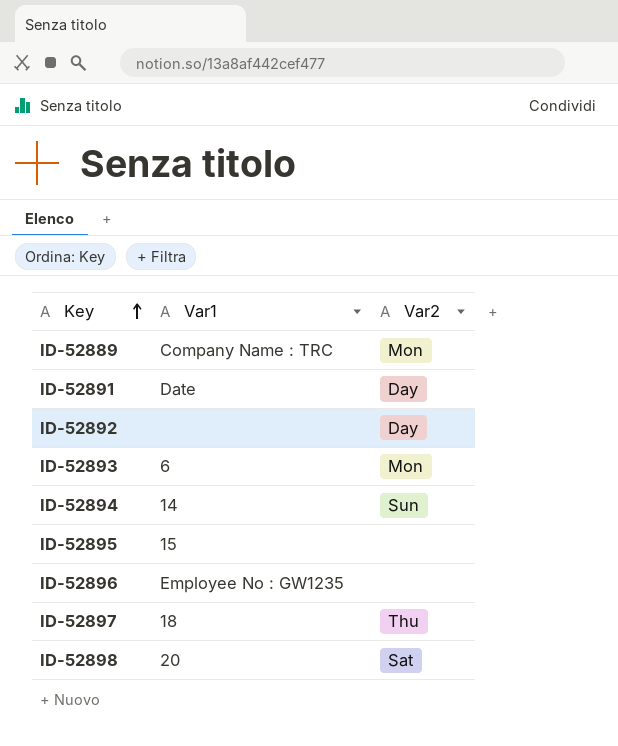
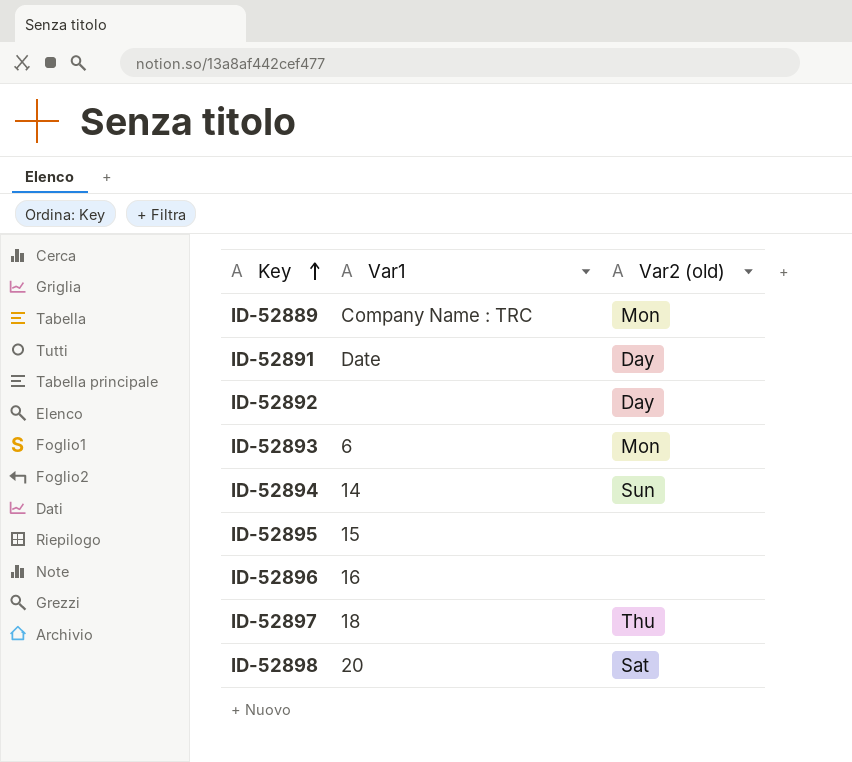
column name: Var2 -> Var2 (old)
ID-52896 | Var1: Employee No : GW1235 -> 16

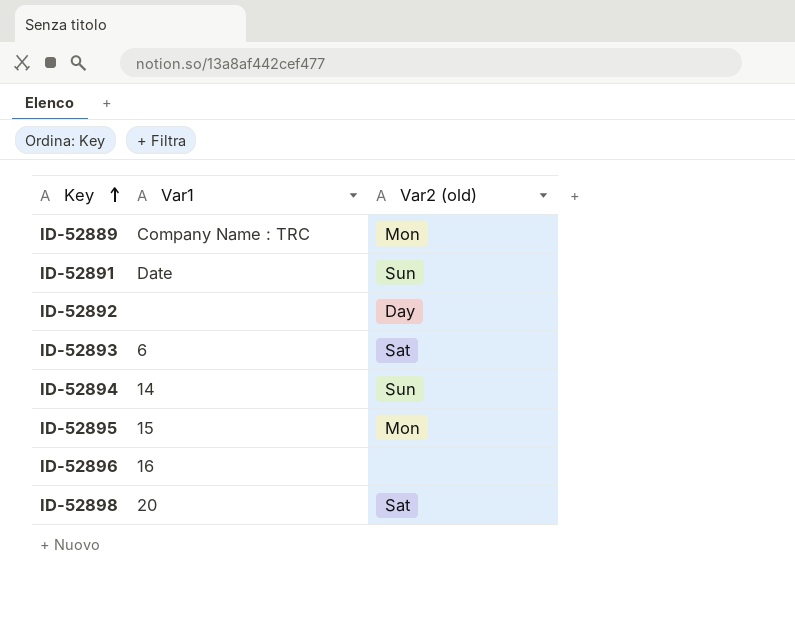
row ID-52897: 18 | Thu -> none
ID-52891 | Var2 (old): Day -> Sun
ID-52893 | Var2 (old): Mon -> Sat
ID-52895 | Var2 (old): none -> Mon

